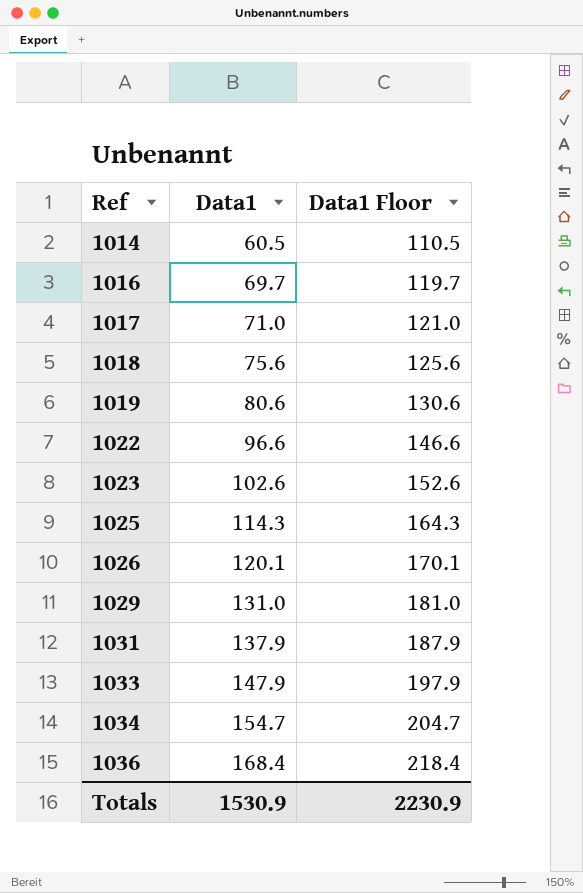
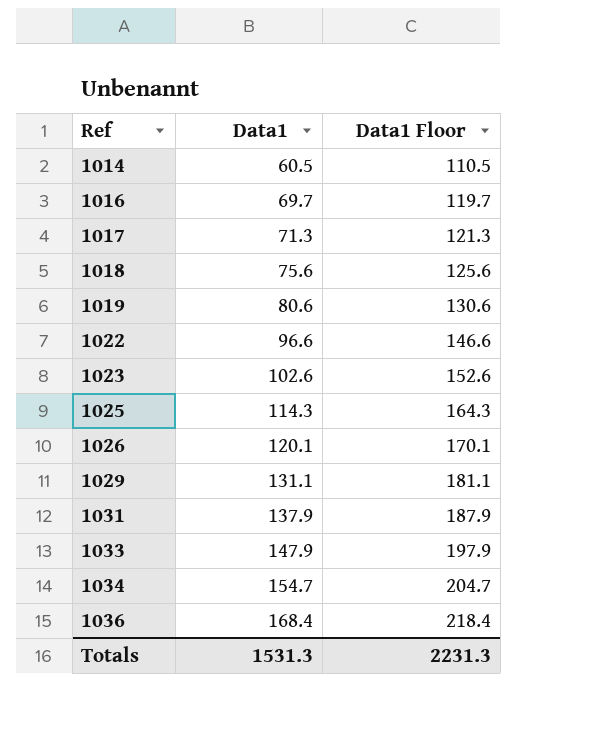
1017 | Data1: 71.0 -> 71.3
1017 | Data1 Floor: 121.0 -> 121.3
1029 | Data1: 131.0 -> 131.1
1029 | Data1 Floor: 181.0 -> 181.1
Totals | Data1: 1530.9 -> 1531.3
Totals | Data1 Floor: 2230.9 -> 2231.3

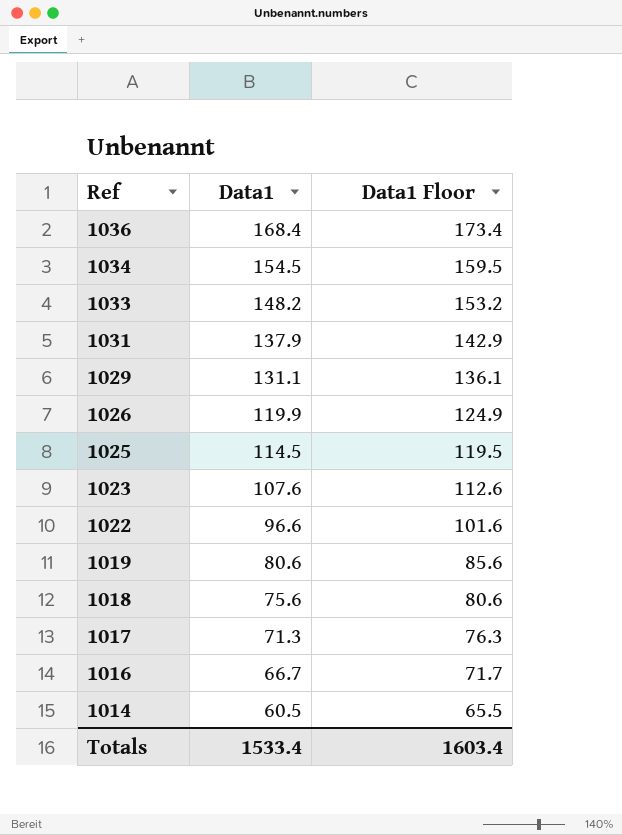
row order: Ref ascending -> Ref descending
column Data1 Floor | formula: [Data1] + 50 -> [Data1] + 5
1034 | Data1: 154.7 -> 154.5
1033 | Data1: 147.9 -> 148.2
1026 | Data1: 120.1 -> 119.9
1025 | Data1: 114.3 -> 114.5
1023 | Data1: 102.6 -> 107.6
1016 | Data1: 69.7 -> 66.7
Totals | Data1: 1531.3 -> 1533.4
Totals | Data1 Floor: 2231.3 -> 1603.4

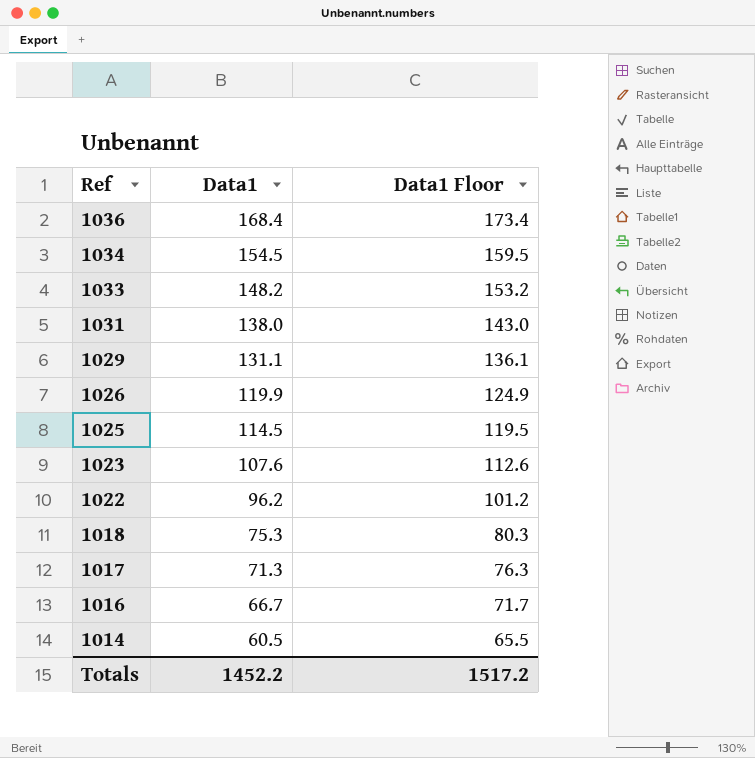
row 1019: 80.6 | 85.6 -> none
1031 | Data1: 137.9 -> 138.0
1031 | Data1 Floor: 142.9 -> 143.0
1022 | Data1: 96.6 -> 96.2
1022 | Data1 Floor: 101.6 -> 101.2
1018 | Data1: 75.6 -> 75.3
1018 | Data1 Floor: 80.6 -> 80.3
Totals | Data1: 1533.4 -> 1452.2
Totals | Data1 Floor: 1603.4 -> 1517.2

